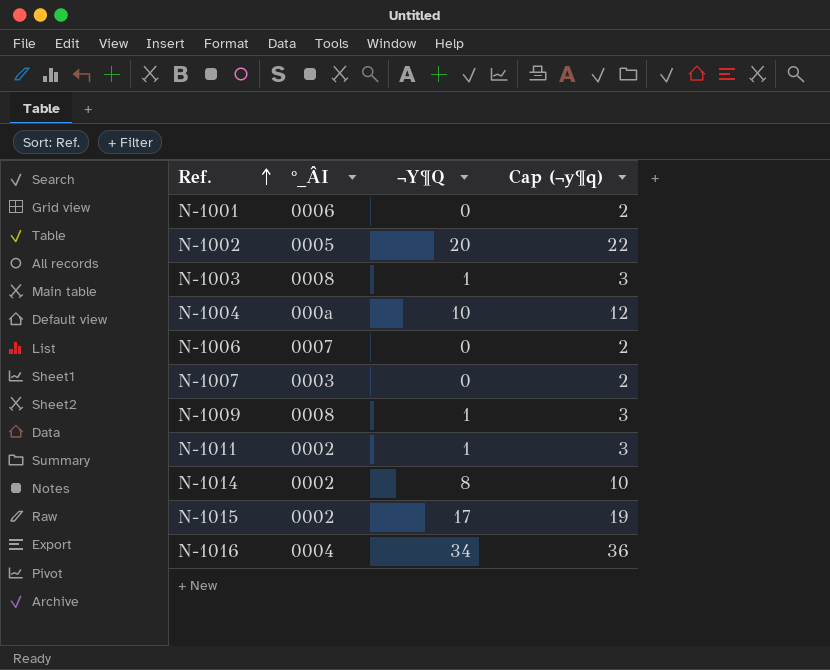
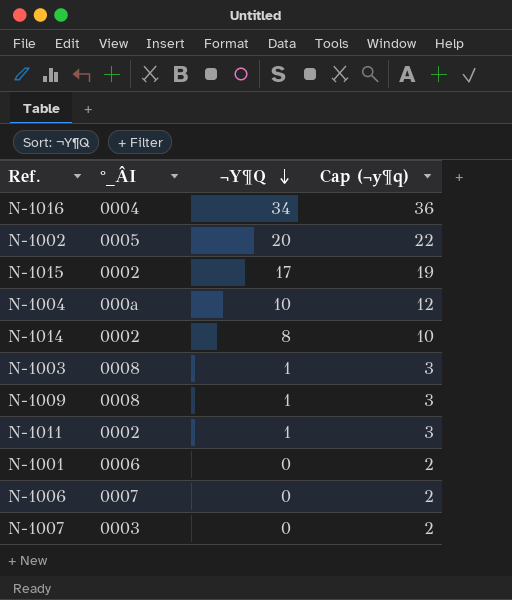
row order: Ref. ascending -> ¬Y¶Q descending

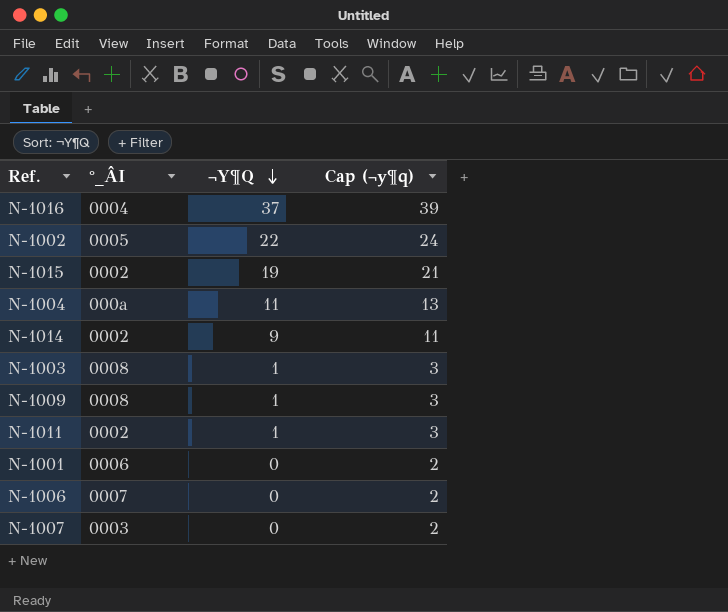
N-1016 | ¬Y¶Q: 34 -> 37
N-1016 | Cap (¬y¶q): 36 -> 39
N-1002 | ¬Y¶Q: 20 -> 22
N-1002 | Cap (¬y¶q): 22 -> 24
N-1015 | ¬Y¶Q: 17 -> 19
N-1015 | Cap (¬y¶q): 19 -> 21
N-1004 | ¬Y¶Q: 10 -> 11
N-1004 | Cap (¬y¶q): 12 -> 13
N-1014 | ¬Y¶Q: 8 -> 9
N-1014 | Cap (¬y¶q): 10 -> 11

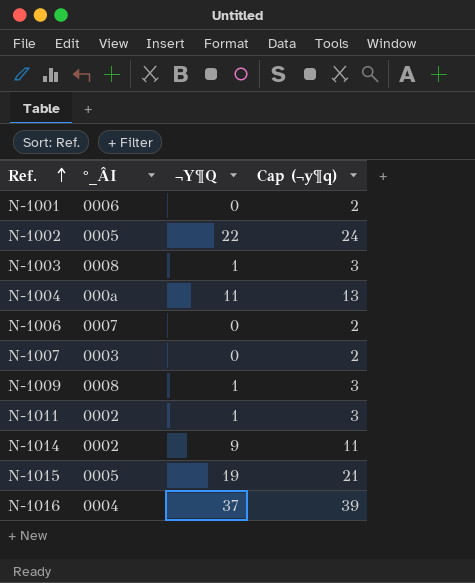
row order: ¬Y¶Q descending -> Ref. ascending
N-1015 | °_ÂI: 0002 -> 0005

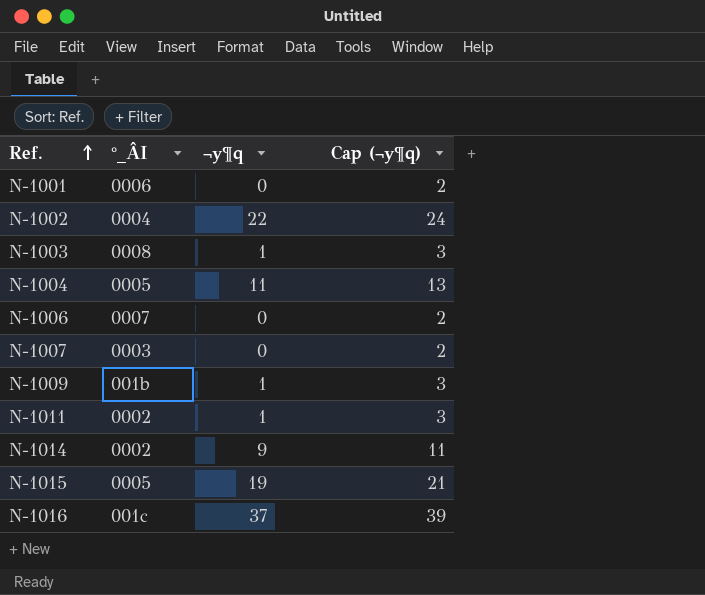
column name: ¬Y¶Q -> ¬y¶q
N-1002 | °_ÂI: 0005 -> 0004
N-1004 | °_ÂI: 000a -> 0005
N-1009 | °_ÂI: 0008 -> 001b
N-1016 | °_ÂI: 0004 -> 001c

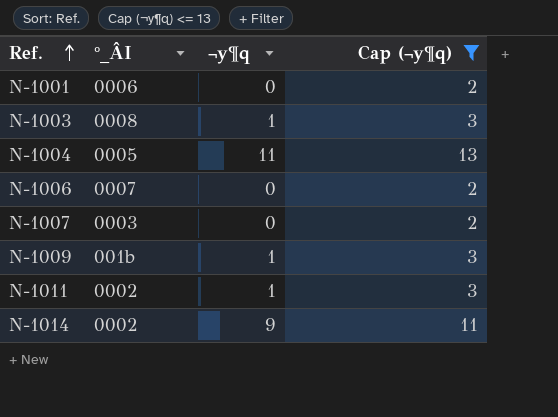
filter: none -> Cap (¬y¶q) <= 13

